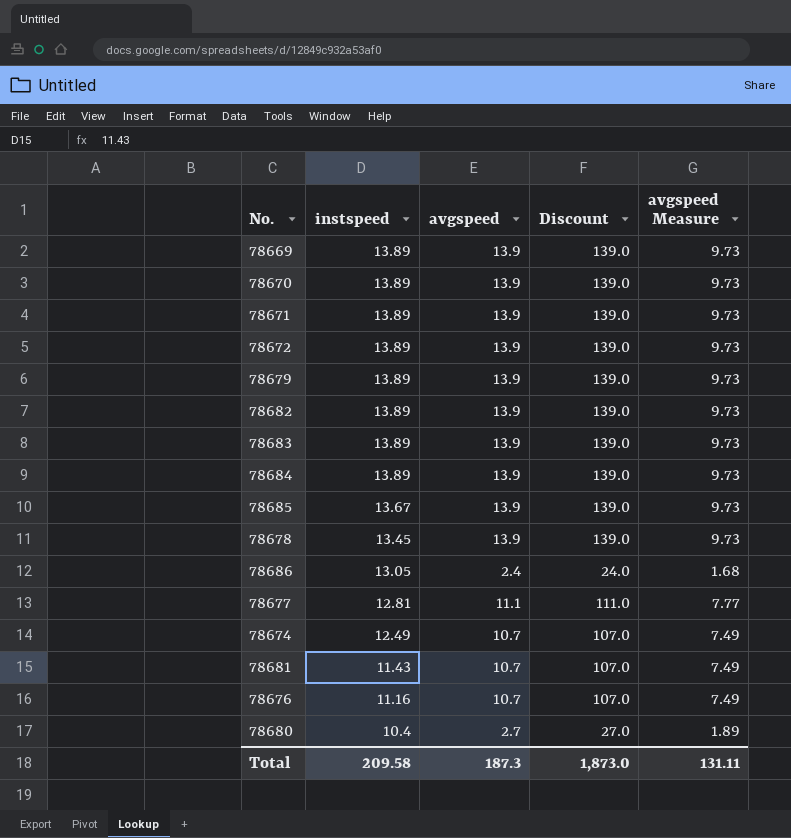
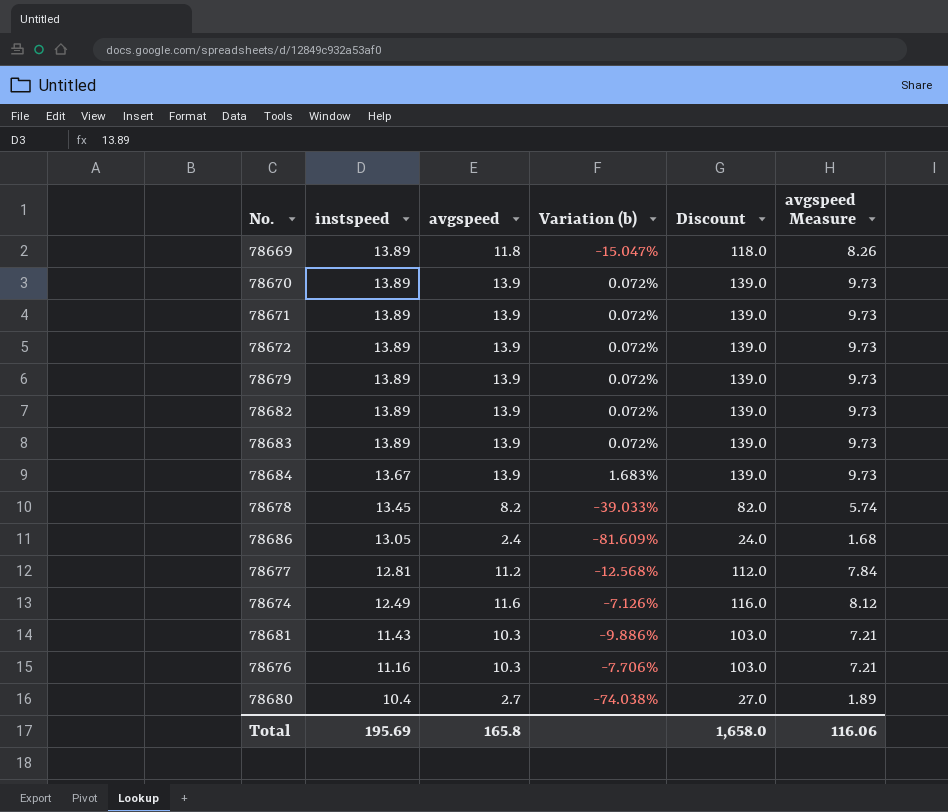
column Variation (b) | formula: none -> ([avgspeed] - [instspeed]) / [instspeed]
row 78685: 13.67 | 13.9 | 139.0 | 9.73 -> none
78669 | avgspeed: 13.9 -> 11.8
78669 | Discount: 139.0 -> 118.0
78669 | avgspeed Measure: 9.73 -> 8.26
78684 | instspeed: 13.89 -> 13.67
78678 | avgspeed: 13.9 -> 8.2
78678 | Discount: 139.0 -> 82.0
78678 | avgspeed Measure: 9.73 -> 5.74
78677 | avgspeed: 11.1 -> 11.2
78677 | Discount: 111.0 -> 112.0
78677 | avgspeed Measure: 7.77 -> 7.84
78674 | avgspeed: 10.7 -> 11.6
78674 | Discount: 107.0 -> 116.0
78674 | avgspeed Measure: 7.49 -> 8.12
78681 | avgspeed: 10.7 -> 10.3
78681 | Discount: 107.0 -> 103.0
78681 | avgspeed Measure: 7.49 -> 7.21
78676 | avgspeed: 10.7 -> 10.3
78676 | Discount: 107.0 -> 103.0
78676 | avgspeed Measure: 7.49 -> 7.21
Total | instspeed: 209.58 -> 195.69
Total | avgspeed: 187.3 -> 165.8
Total | Discount: 1,873.0 -> 1,658.0
Total | avgspeed Measure: 131.11 -> 116.06

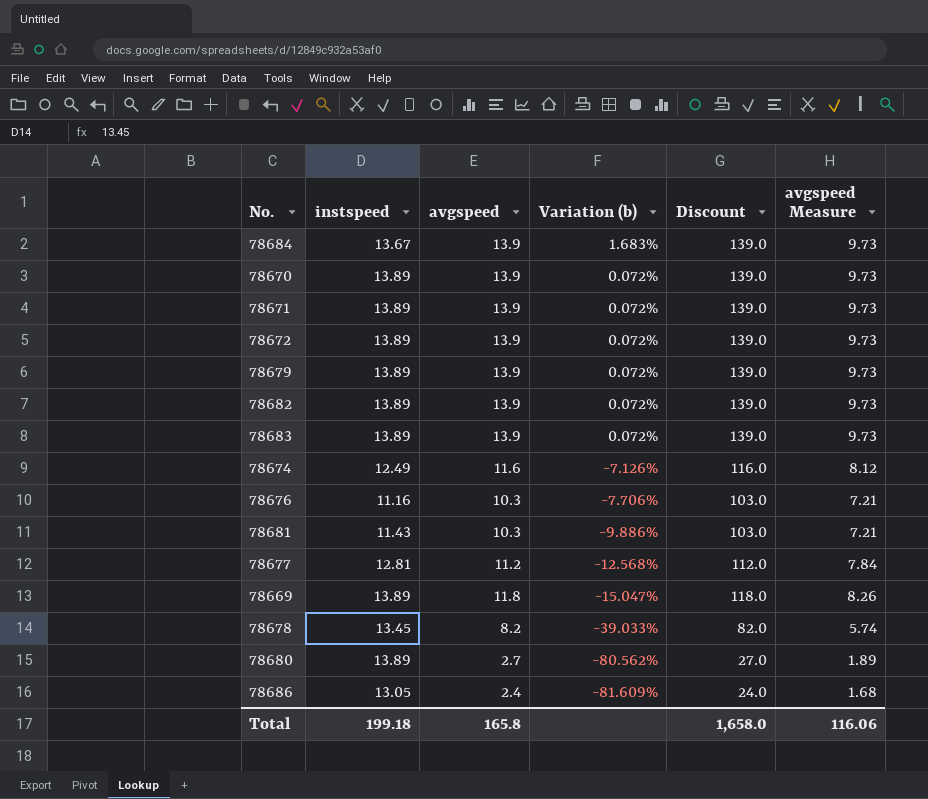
row order: instspeed descending -> Variation (b) descending
78680 | instspeed: 10.4 -> 13.89
78680 | Variation (b): -74.038% -> -80.562%
Total | instspeed: 195.69 -> 199.18

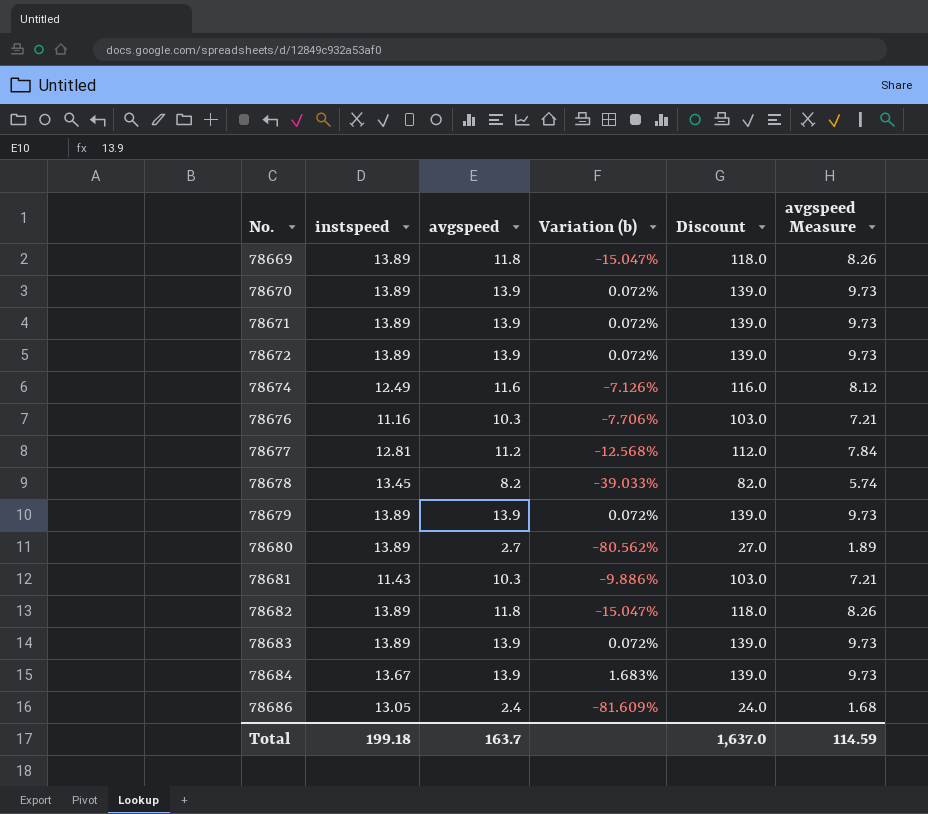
row order: Variation (b) descending -> No. ascending
78682 | avgspeed: 13.9 -> 11.8
78682 | Variation (b): 0.072% -> -15.047%
78682 | Discount: 139.0 -> 118.0
78682 | avgspeed Measure: 9.73 -> 8.26
Total | avgspeed: 165.8 -> 163.7
Total | Discount: 1,658.0 -> 1,637.0
Total | avgspeed Measure: 116.06 -> 114.59

